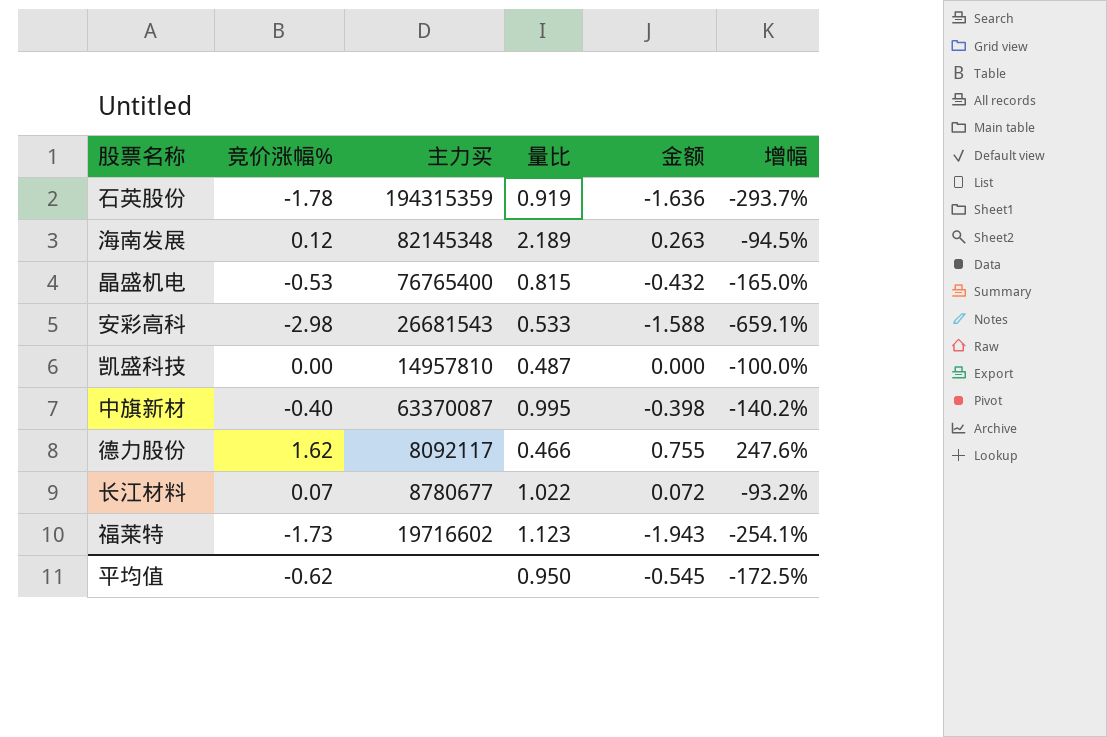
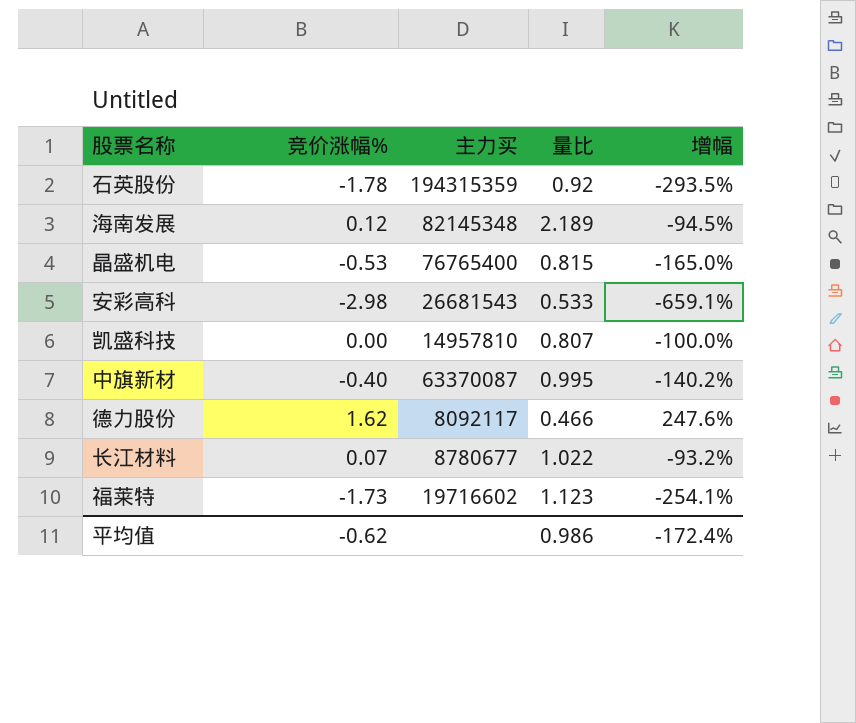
column 金额 | formula: [竞价涨幅%] * [量比] -> none
石英股份 | 量比: 0.919 -> 0.92
石英股份 | 增幅: -293.7% -> -293.5%
凯盛科技 | 量比: 0.487 -> 0.807
平均值 | 量比: 0.950 -> 0.986
平均值 | 增幅: -172.5% -> -172.4%

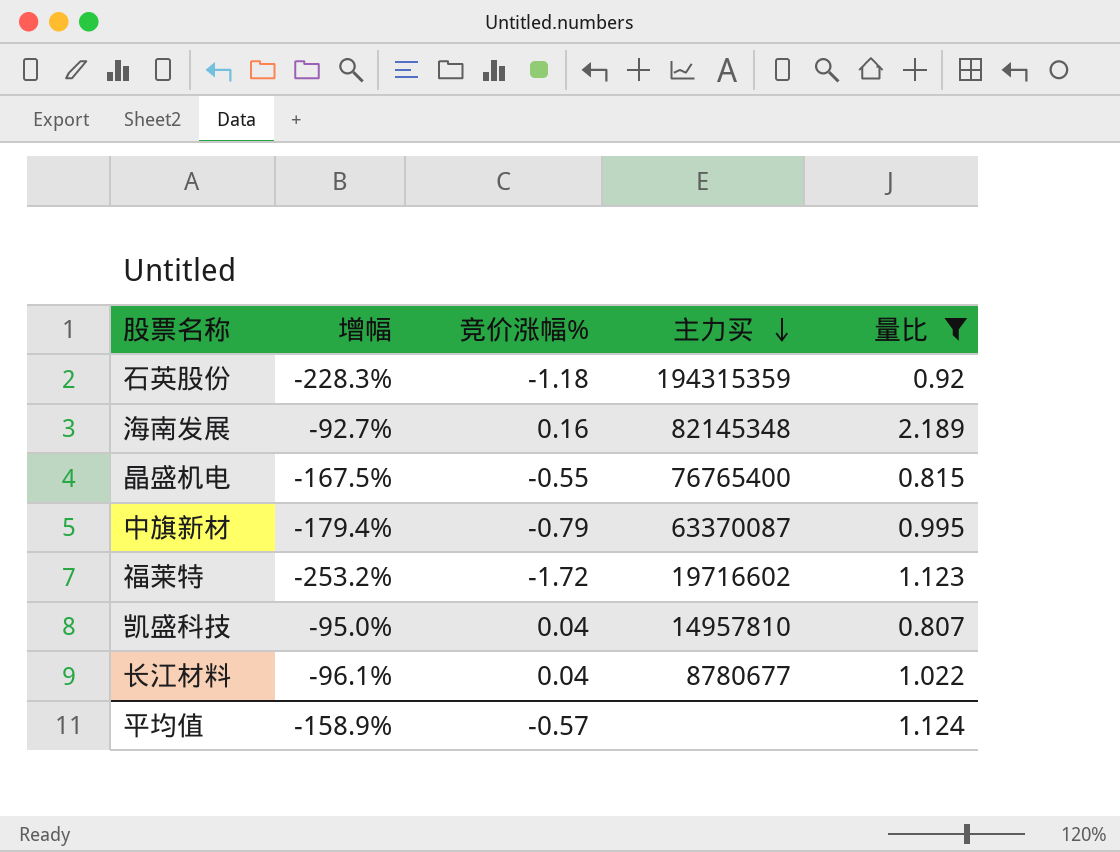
filter: none -> 量比 >= 0.807
row order: none -> 主力买 descending
column 增幅 | position: 5 -> 2
石英股份 | 增幅: -293.5% -> -228.3%
石英股份 | 竞价涨幅%: -1.78 -> -1.18
海南发展 | 增幅: -94.5% -> -92.7%
海南发展 | 竞价涨幅%: 0.12 -> 0.16
晶盛机电 | 增幅: -165.0% -> -167.5%
晶盛机电 | 竞价涨幅%: -0.53 -> -0.55
中旗新材 | 增幅: -140.2% -> -179.4%
中旗新材 | 竞价涨幅%: -0.40 -> -0.79
福莱特 | 增幅: -254.1% -> -253.2%
福莱特 | 竞价涨幅%: -1.73 -> -1.72
凯盛科技 | 增幅: -100.0% -> -95.0%
凯盛科技 | 竞价涨幅%: 0.00 -> 0.04
长江材料 | 增幅: -93.2% -> -96.1%
长江材料 | 竞价涨幅%: 0.07 -> 0.04
平均值 | 增幅: -172.4% -> -158.9%
平均值 | 竞价涨幅%: -0.62 -> -0.57
平均值 | 量比: 0.986 -> 1.124

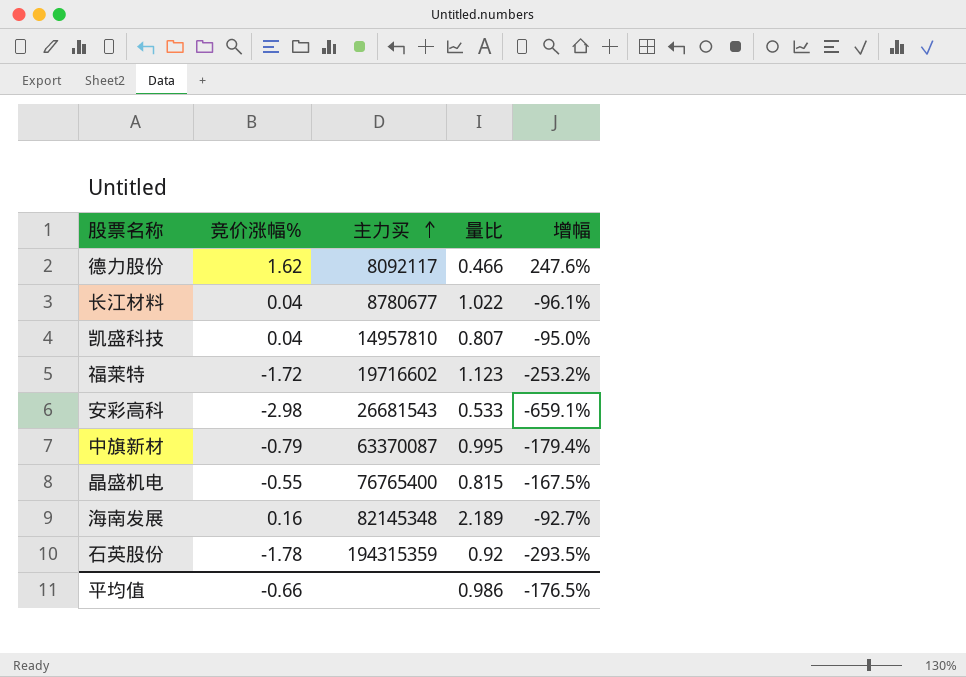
filter: 量比 >= 0.807 -> none
row order: 主力买 descending -> 主力买 ascending
column 增幅 | position: 2 -> 5
石英股份 | 竞价涨幅%: -1.18 -> -1.78
石英股份 | 增幅: -228.3% -> -293.5%
平均值 | 竞价涨幅%: -0.57 -> -0.66
平均值 | 量比: 1.124 -> 0.986
平均值 | 增幅: -158.9% -> -176.5%

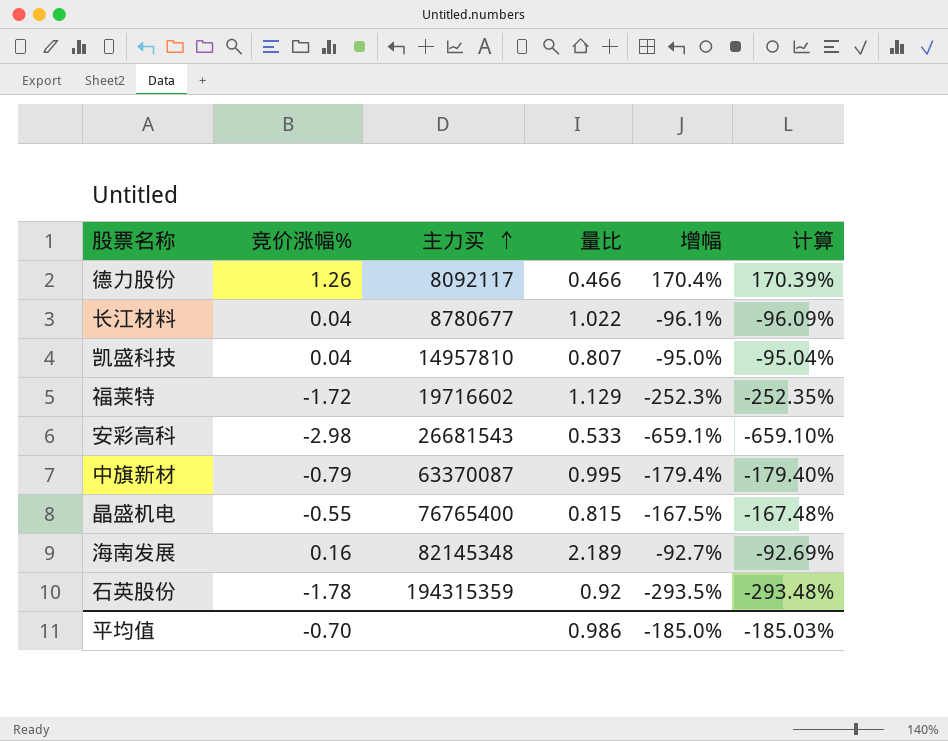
column 计算 | formula: none -> ([竞价涨幅%] - [量比]) / [量比]
德力股份 | 竞价涨幅%: 1.62 -> 1.26
德力股份 | 增幅: 247.6% -> 170.4%
福莱特 | 量比: 1.123 -> 1.129
福莱特 | 增幅: -253.2% -> -252.3%
平均值 | 竞价涨幅%: -0.66 -> -0.70
平均值 | 增幅: -176.5% -> -185.0%

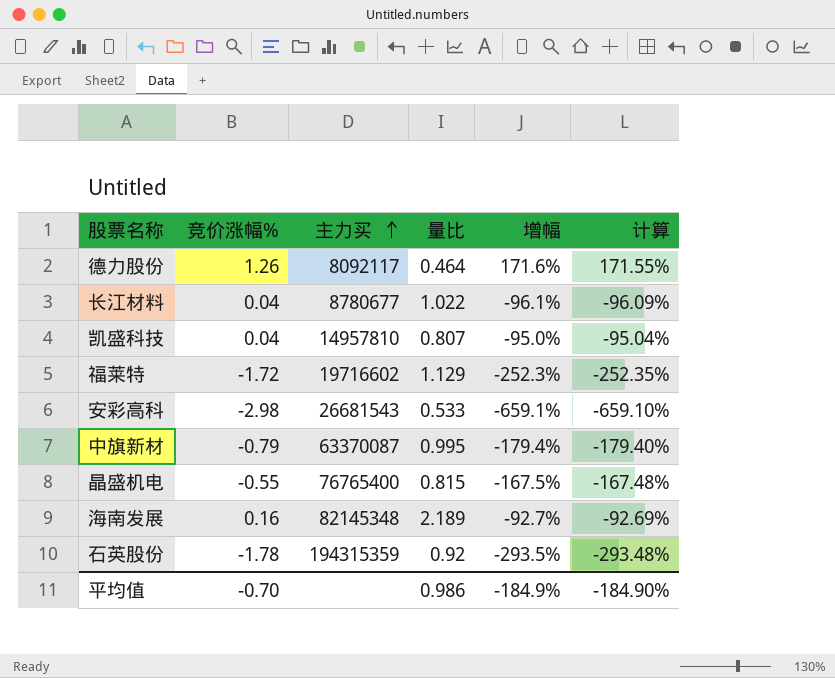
德力股份 | 量比: 0.466 -> 0.464
德力股份 | 增幅: 170.4% -> 171.6%
德力股份 | 计算: 170.39% -> 171.55%
平均值 | 增幅: -185.0% -> -184.9%
平均值 | 计算: -185.03% -> -184.90%

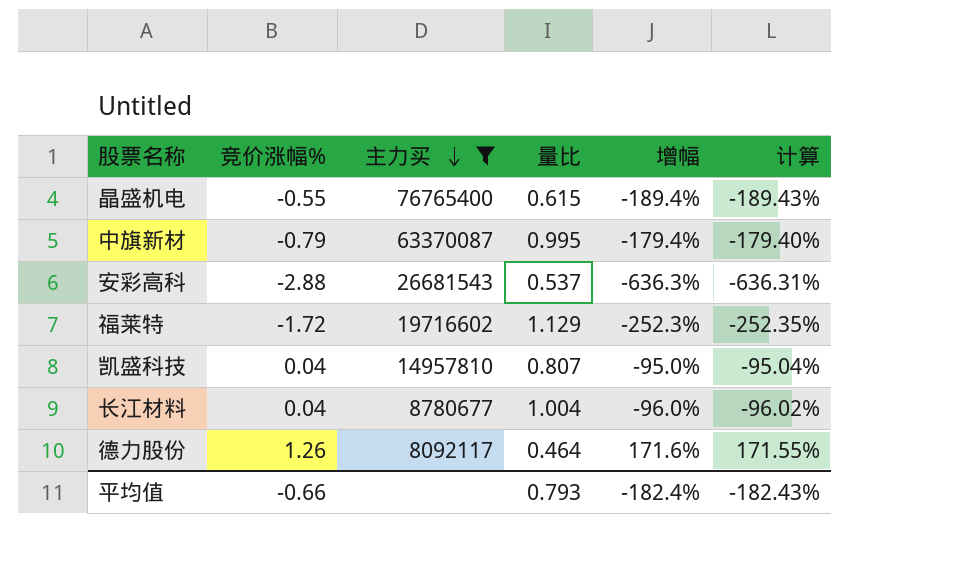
filter: none -> 主力买 <= 76765400
row order: 主力买 ascending -> 主力买 descending
晶盛机电 | 量比: 0.815 -> 0.615
晶盛机电 | 增幅: -167.5% -> -189.4%
晶盛机电 | 计算: -167.48% -> -189.43%
安彩高科 | 竞价涨幅%: -2.98 -> -2.88
安彩高科 | 量比: 0.533 -> 0.537
安彩高科 | 增幅: -659.1% -> -636.3%
安彩高科 | 计算: -659.10% -> -636.31%
长江材料 | 量比: 1.022 -> 1.004
长江材料 | 增幅: -96.1% -> -96.0%
长江材料 | 计算: -96.09% -> -96.02%
平均值 | 竞价涨幅%: -0.70 -> -0.66
平均值 | 量比: 0.986 -> 0.793
平均值 | 增幅: -184.9% -> -182.4%
平均值 | 计算: -184.90% -> -182.43%

